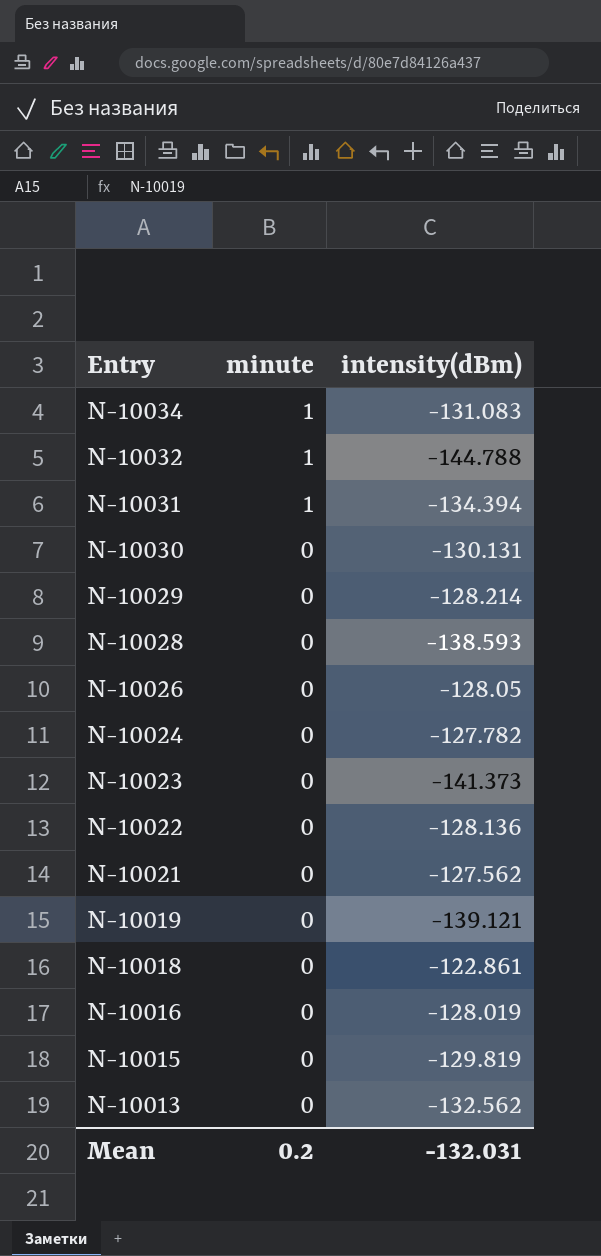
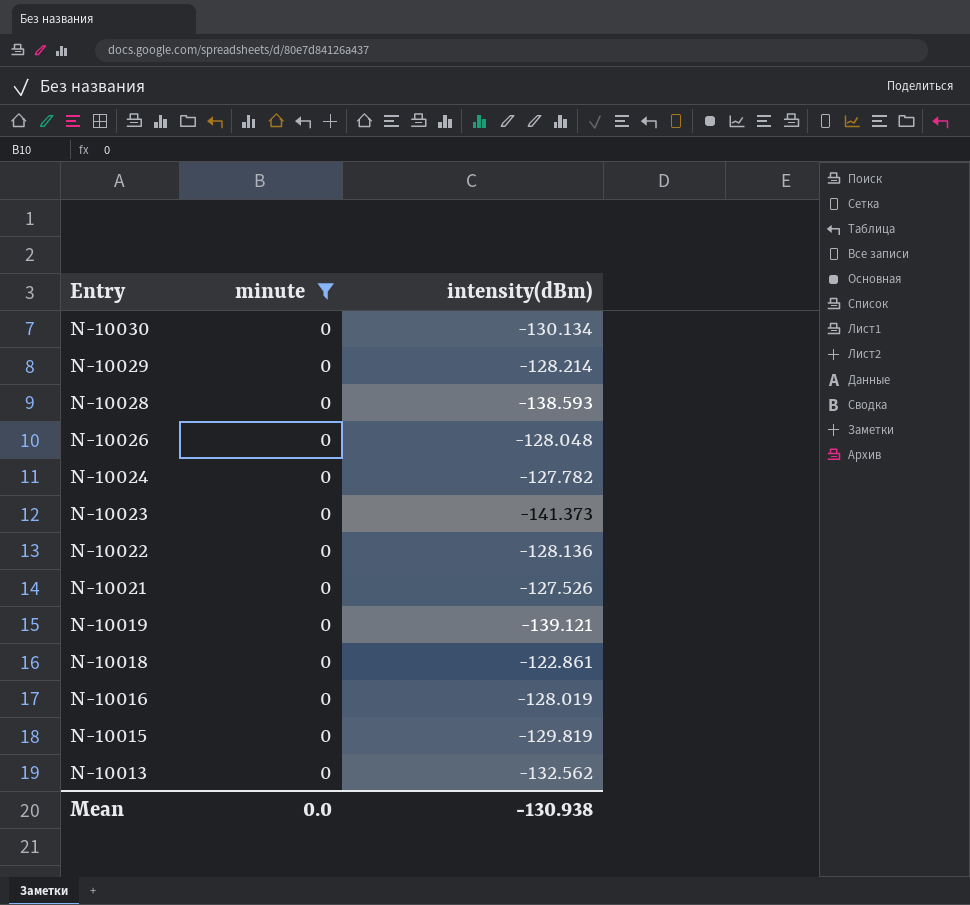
filter: none -> minute = 0
N-10030 | intensity(dBm): -130.131 -> -130.134
N-10026 | intensity(dBm): -128.05 -> -128.048
N-10021 | intensity(dBm): -127.562 -> -127.526
Mean | minute: 0.2 -> 0.0
Mean | intensity(dBm): -132.031 -> -130.938

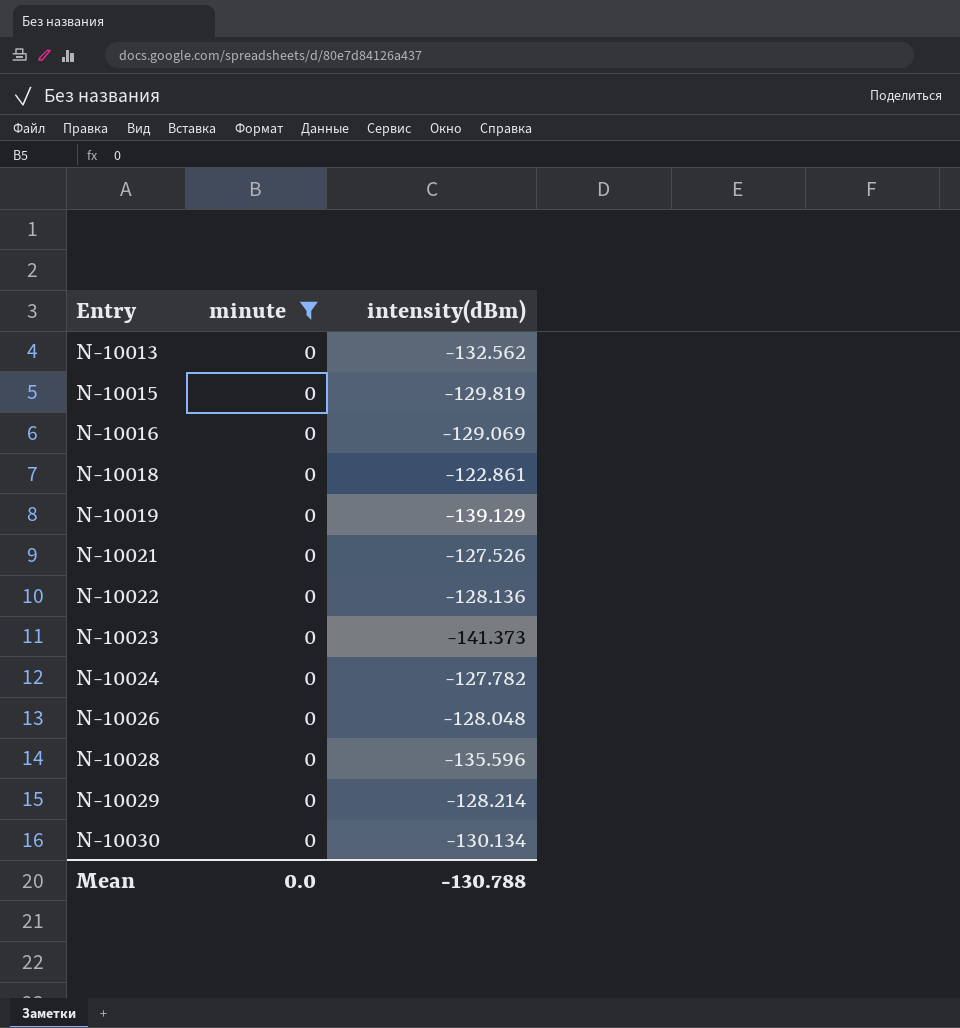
row order: Entry descending -> Entry ascending
N-10016 | intensity(dBm): -128.019 -> -129.069
N-10019 | intensity(dBm): -139.121 -> -139.129
N-10028 | intensity(dBm): -138.593 -> -135.596
Mean | intensity(dBm): -130.938 -> -130.788

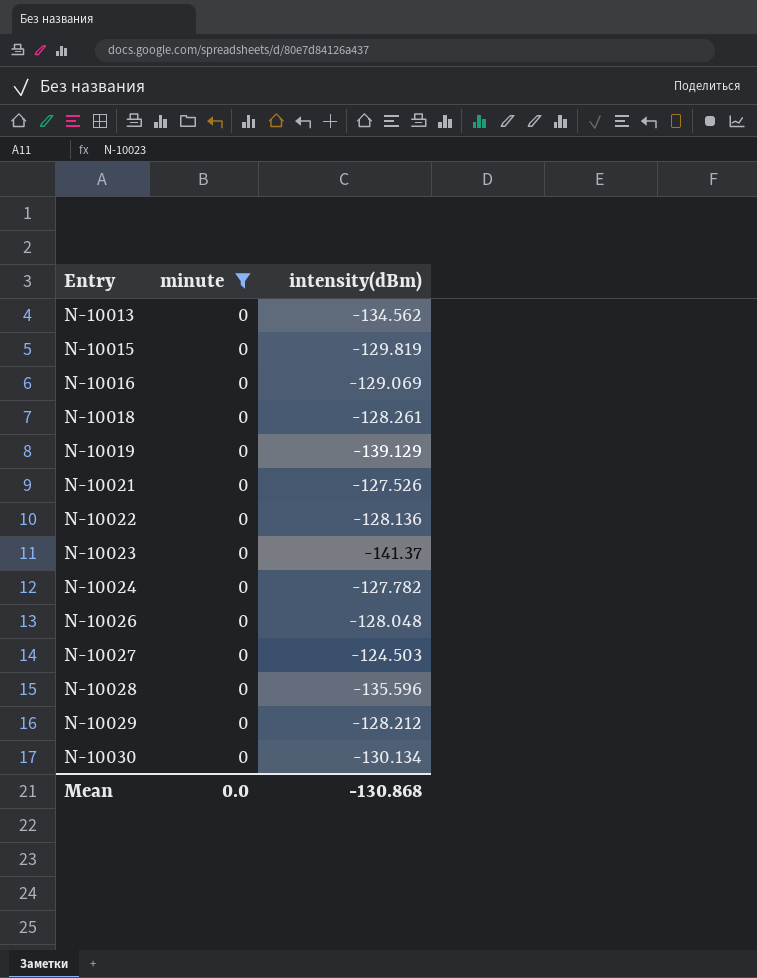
N-10013 | intensity(dBm): -132.562 -> -134.562
N-10018 | intensity(dBm): -122.861 -> -128.261
N-10023 | intensity(dBm): -141.373 -> -141.37
row N-10027: none -> 0 | -124.503
N-10029 | intensity(dBm): -128.214 -> -128.212
Mean | intensity(dBm): -130.788 -> -130.868

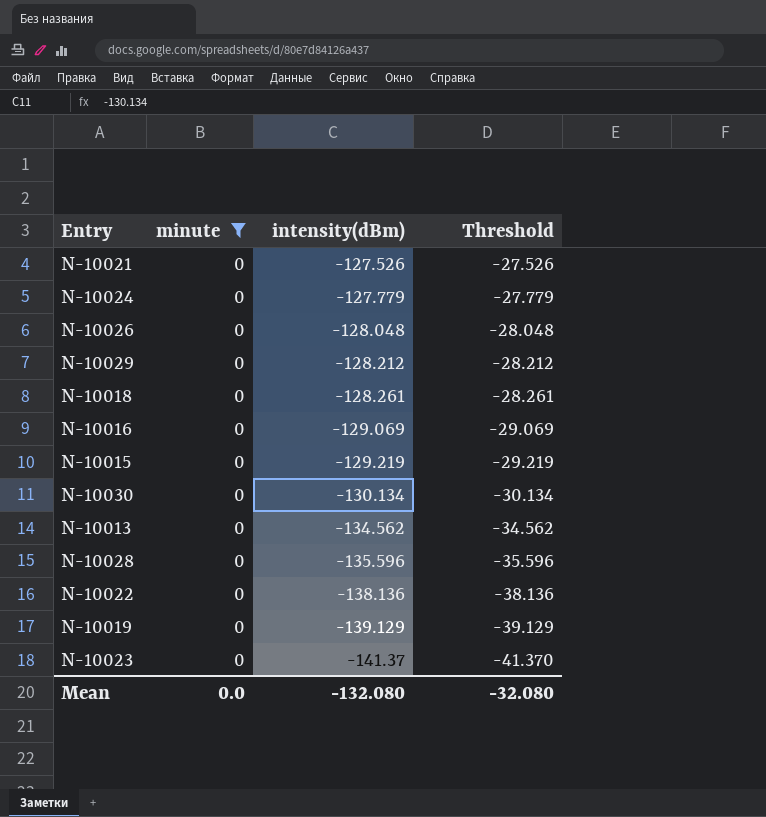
row order: Entry ascending -> intensity(dBm) descending
column Threshold | formula: none -> [intensity(dBm)] + 100
row N-10027: 0 | -124.503 -> none
N-10024 | intensity(dBm): -127.782 -> -127.779
N-10015 | intensity(dBm): -129.819 -> -129.219
N-10022 | intensity(dBm): -128.136 -> -138.136
Mean | intensity(dBm): -130.868 -> -132.080

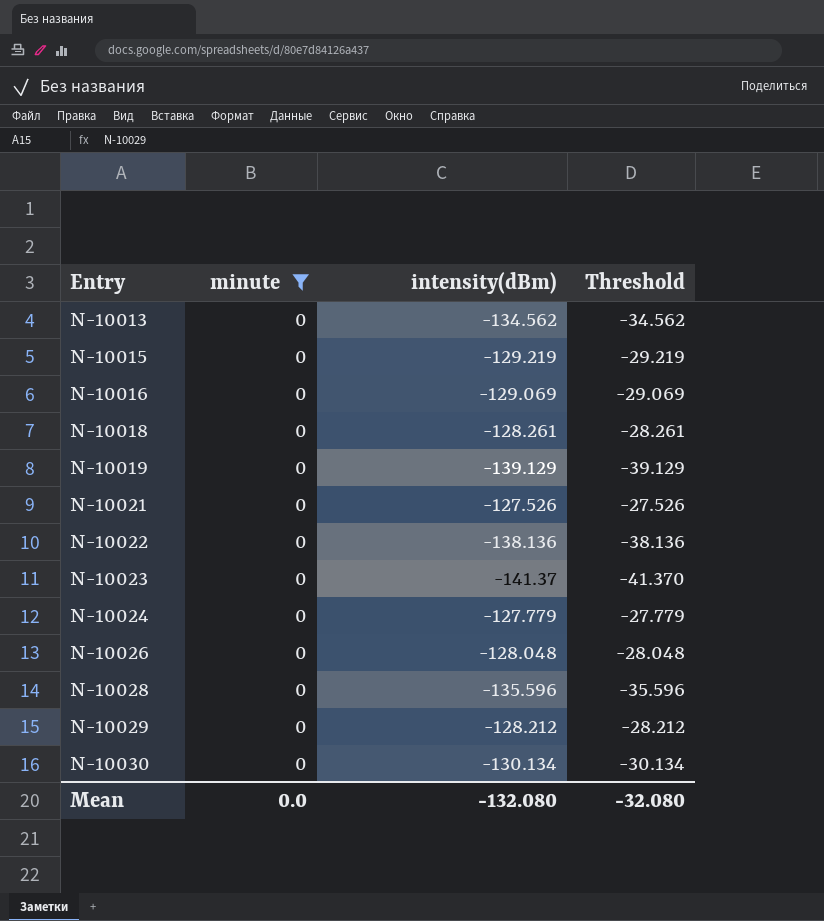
row order: intensity(dBm) descending -> Entry ascending

